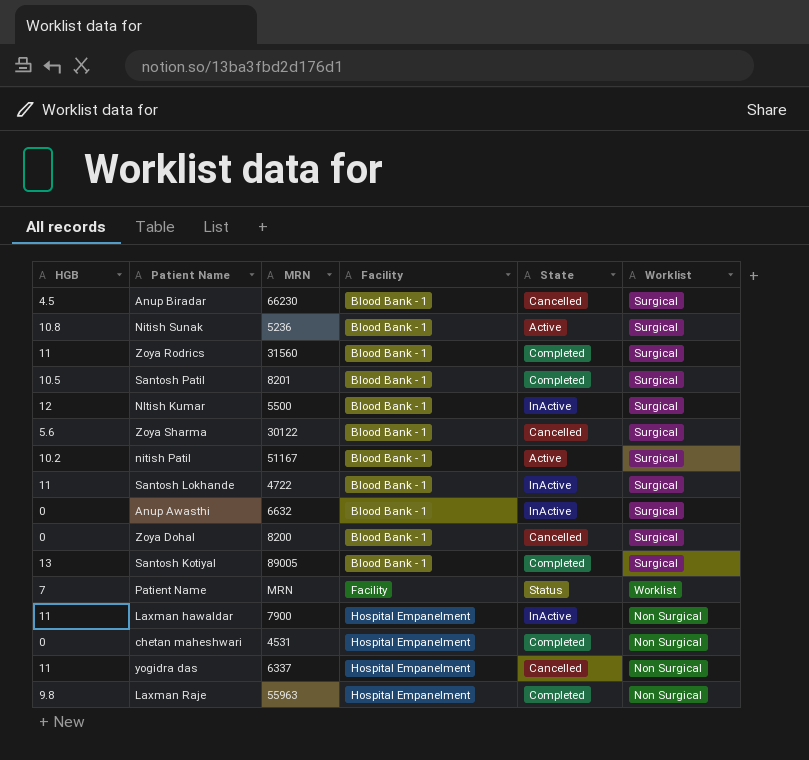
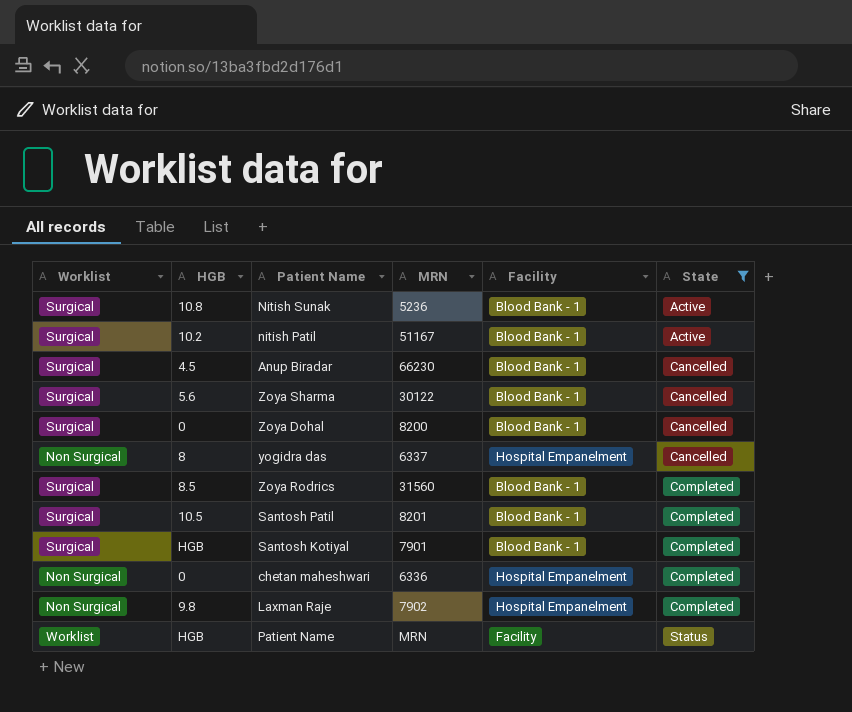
filter: none -> State != InActive
row order: Facility ascending -> State ascending
column Worklist | position: 6 -> 1
yogidra das | HGB: 11 -> 8
Zoya Rodrics | HGB: 11 -> 8.5
Santosh Kotiyal | HGB: 13 -> HGB
Santosh Kotiyal | MRN: 89005 -> 7901
chetan maheshwari | MRN: 4531 -> 6336
Laxman Raje | MRN: 55963 -> 7902
Patient Name | HGB: 7 -> HGB

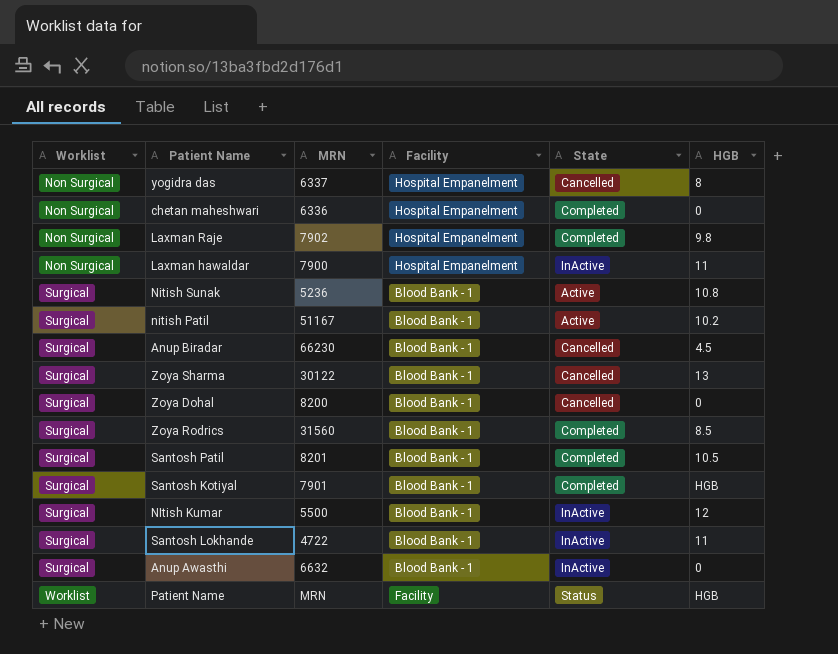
filter: State != InActive -> none
row order: State ascending -> Worklist ascending
column HGB | position: 2 -> 6
Zoya Sharma | HGB: 5.6 -> 13

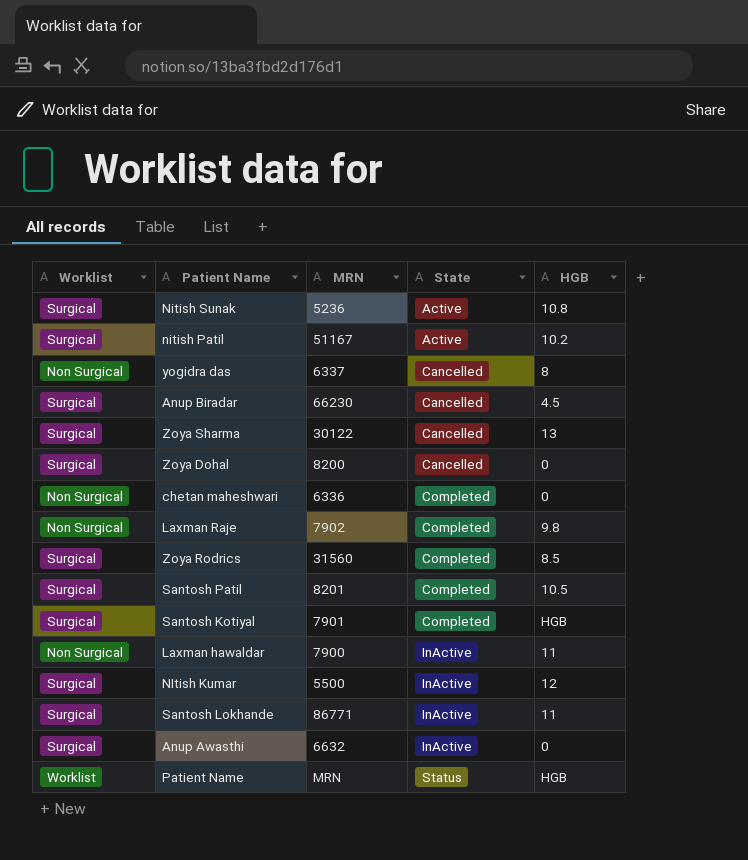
row order: Worklist ascending -> State ascending
column Facility | position: 4 -> none
Santosh Lokhande | MRN: 4722 -> 86771

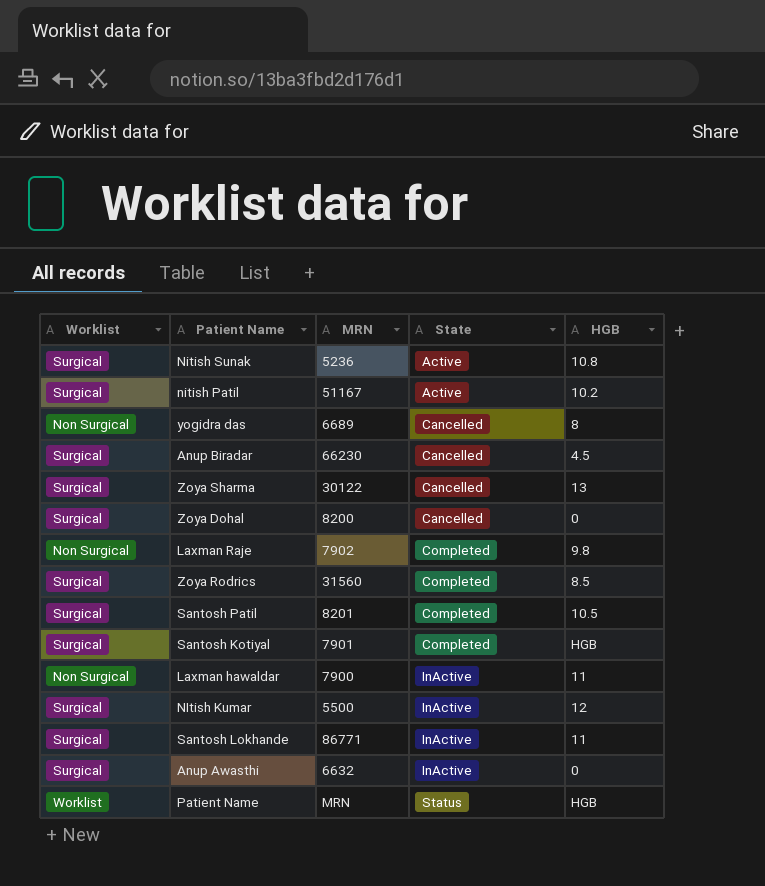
row chetan maheshwari: Non Surgical | 6336 | Completed | 0 -> none
yogidra das | MRN: 6337 -> 6689

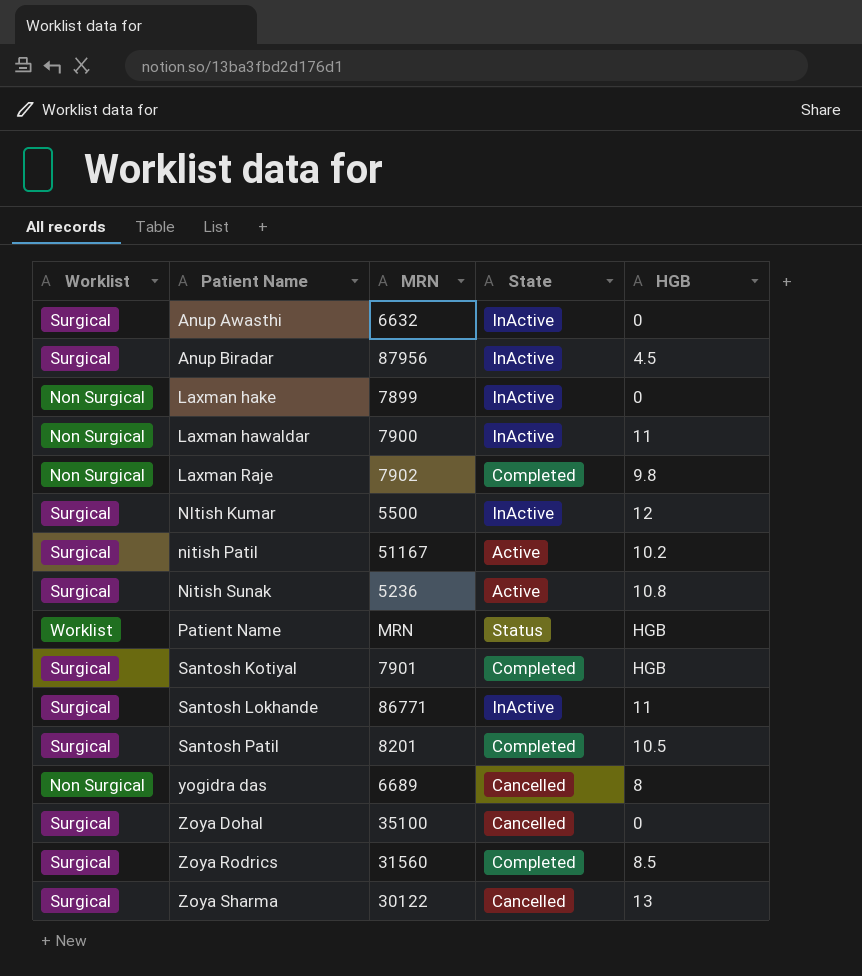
row order: State ascending -> Patient Name ascending
Anup Biradar | MRN: 66230 -> 87956
Anup Biradar | State: Cancelled -> InActive
row Laxman hake: none -> Non Surgical | 7899 | InActive | 0
Zoya Dohal | MRN: 8200 -> 35100

